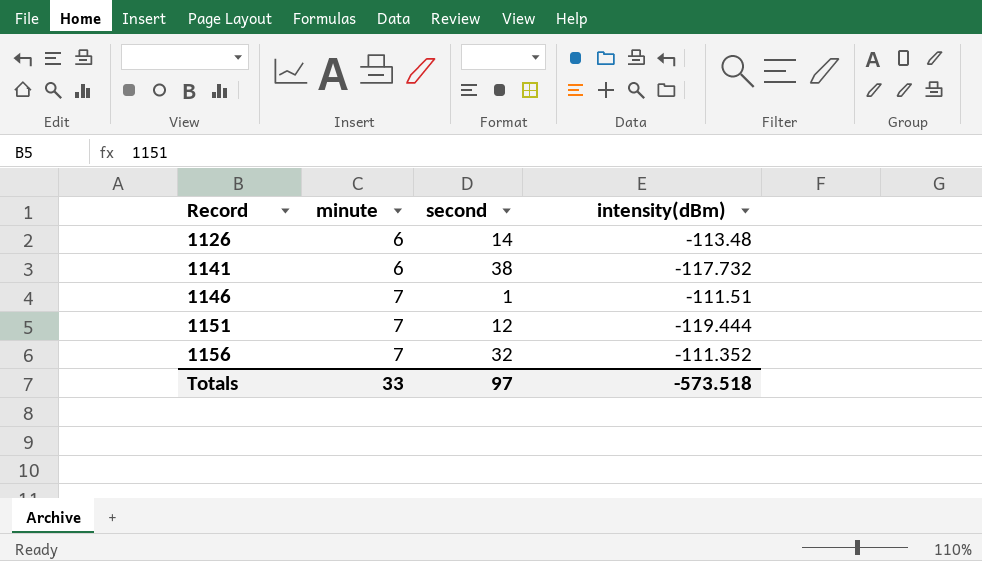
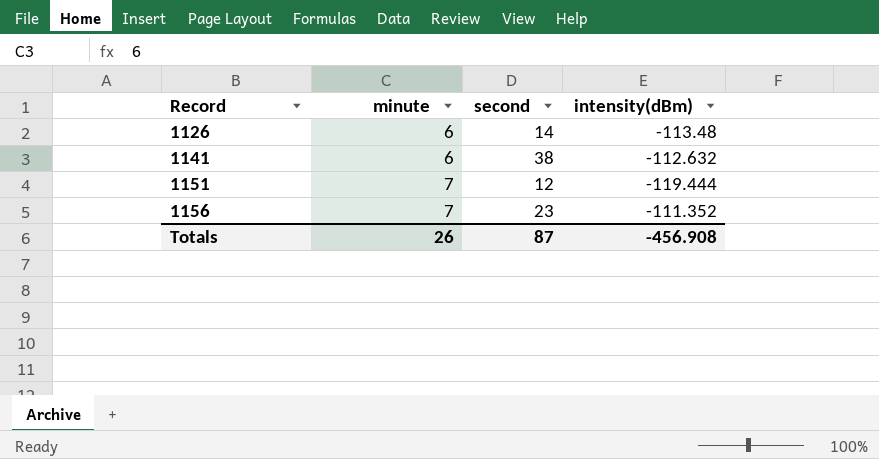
row 1146: 7 | 1 | -111.51 -> none
1141 | intensity(dBm): -117.732 -> -112.632
1156 | second: 32 -> 23
Totals | minute: 33 -> 26
Totals | second: 97 -> 87
Totals | intensity(dBm): -573.518 -> -456.908

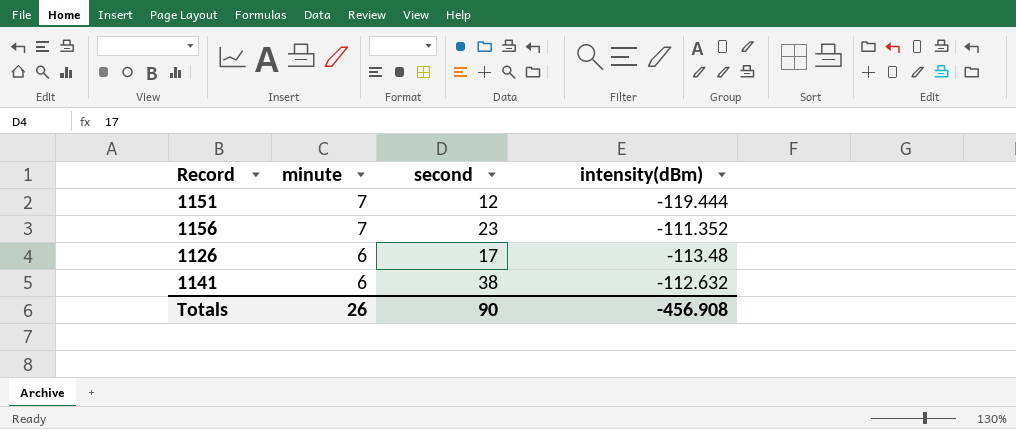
row order: Record ascending -> minute descending
1126 | second: 14 -> 17
Totals | second: 87 -> 90

